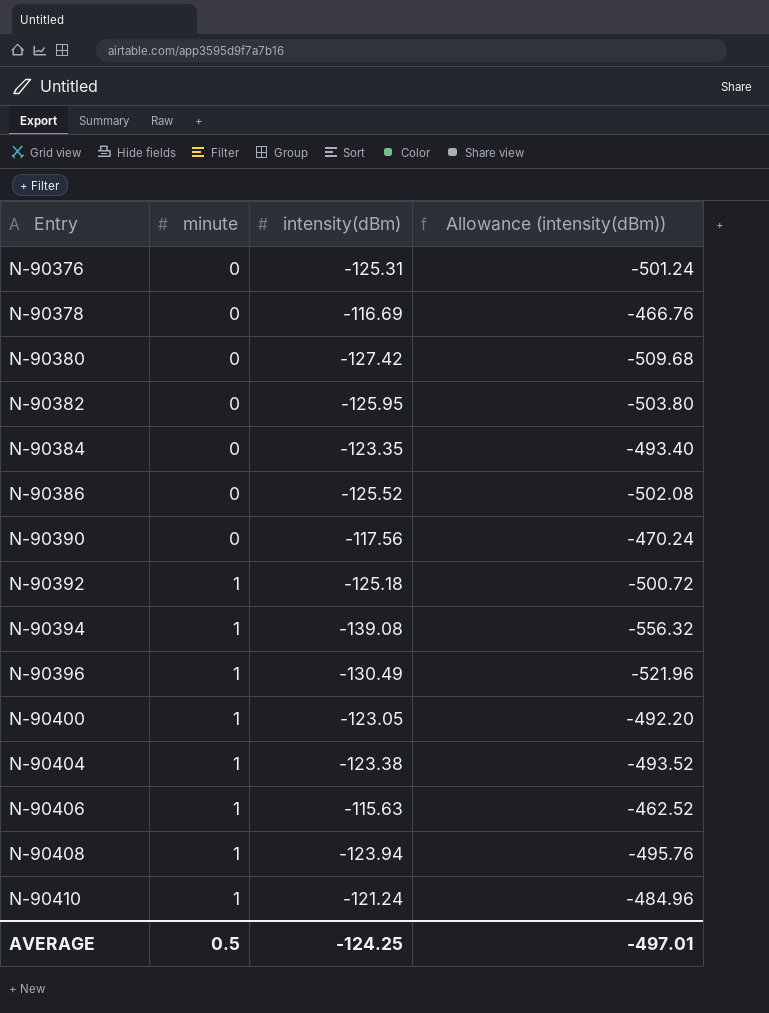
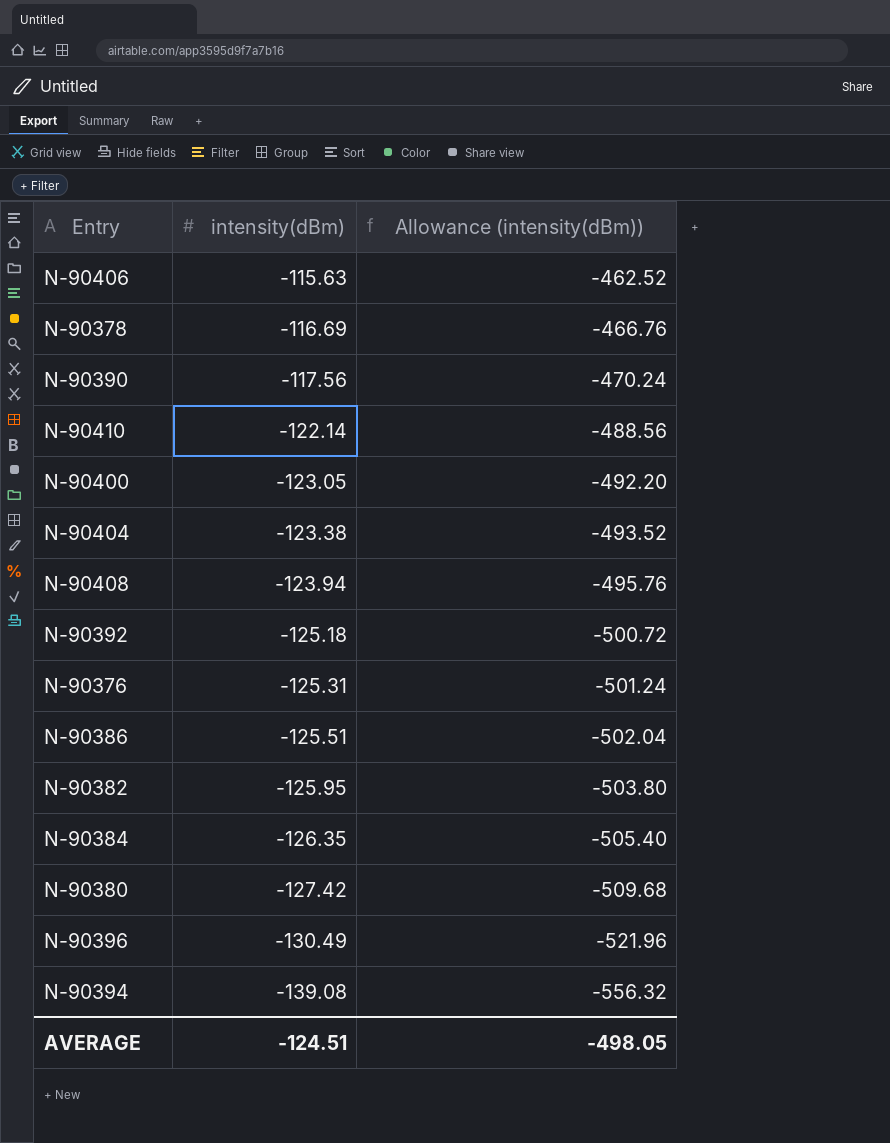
row order: Entry ascending -> intensity(dBm) descending
column minute | position: 2 -> none
N-90410 | intensity(dBm): -121.24 -> -122.14
N-90410 | Allowance (intensity(dBm)): -484.96 -> -488.56
N-90386 | intensity(dBm): -125.52 -> -125.51
N-90386 | Allowance (intensity(dBm)): -502.08 -> -502.04
N-90384 | intensity(dBm): -123.35 -> -126.35
N-90384 | Allowance (intensity(dBm)): -493.40 -> -505.40
AVERAGE | intensity(dBm): -124.25 -> -124.51
AVERAGE | Allowance (intensity(dBm)): -497.01 -> -498.05

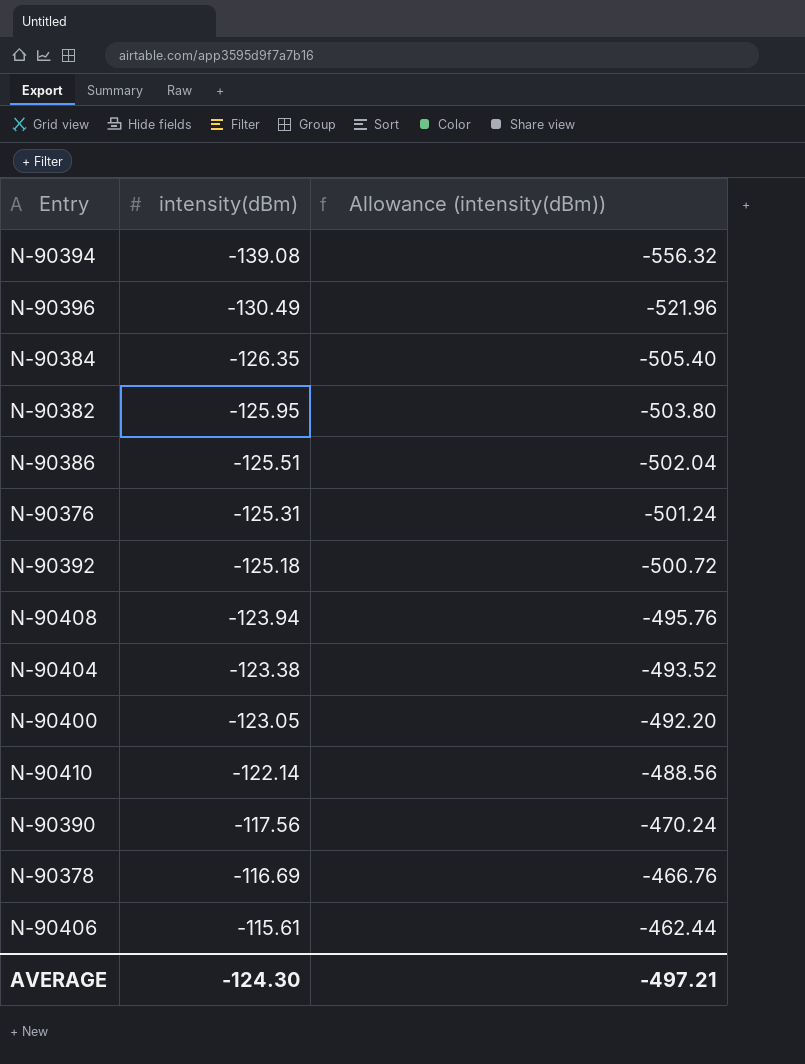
row order: intensity(dBm) descending -> intensity(dBm) ascending
row N-90380: -127.42 | -509.68 -> none
N-90406 | intensity(dBm): -115.63 -> -115.61
N-90406 | Allowance (intensity(dBm)): -462.52 -> -462.44
AVERAGE | intensity(dBm): -124.51 -> -124.30
AVERAGE | Allowance (intensity(dBm)): -498.05 -> -497.21

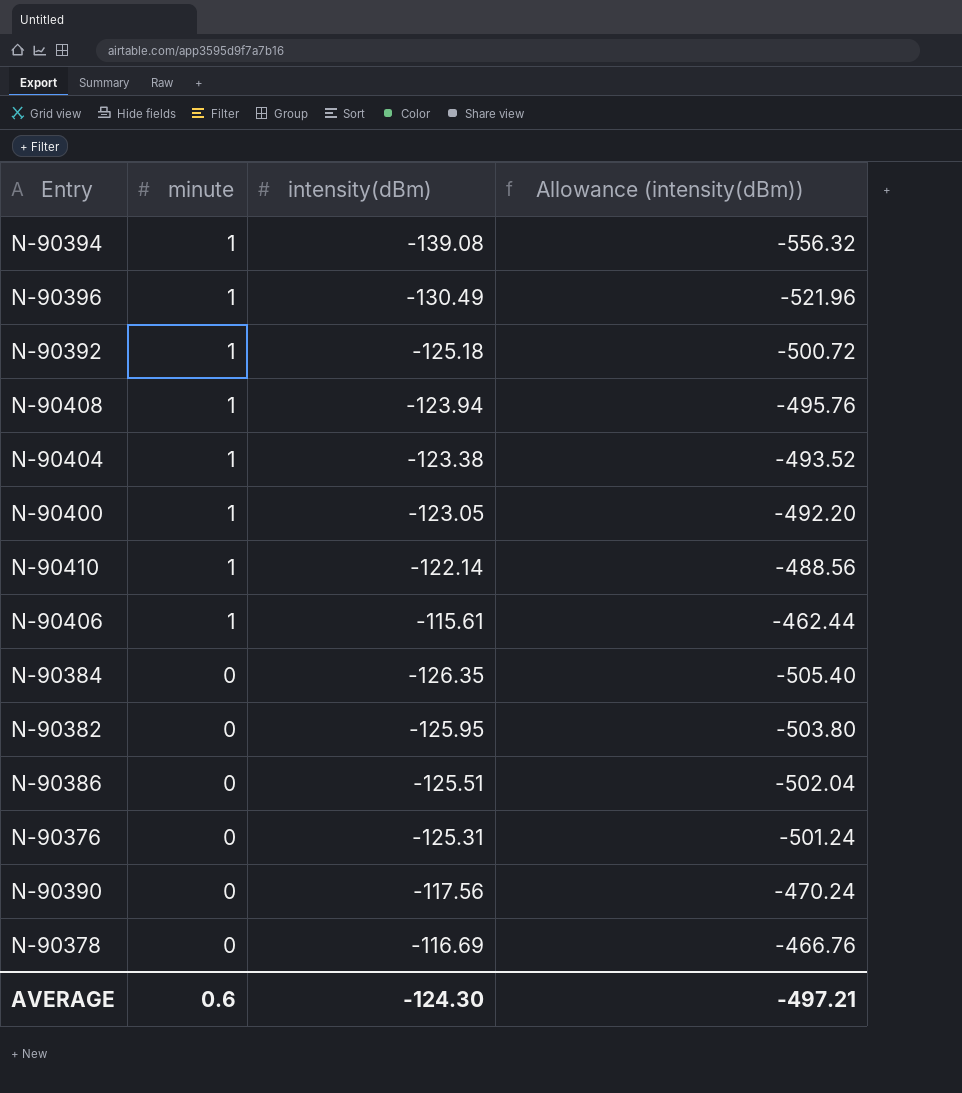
row order: intensity(dBm) ascending -> minute descending
column minute | position: none -> 2

